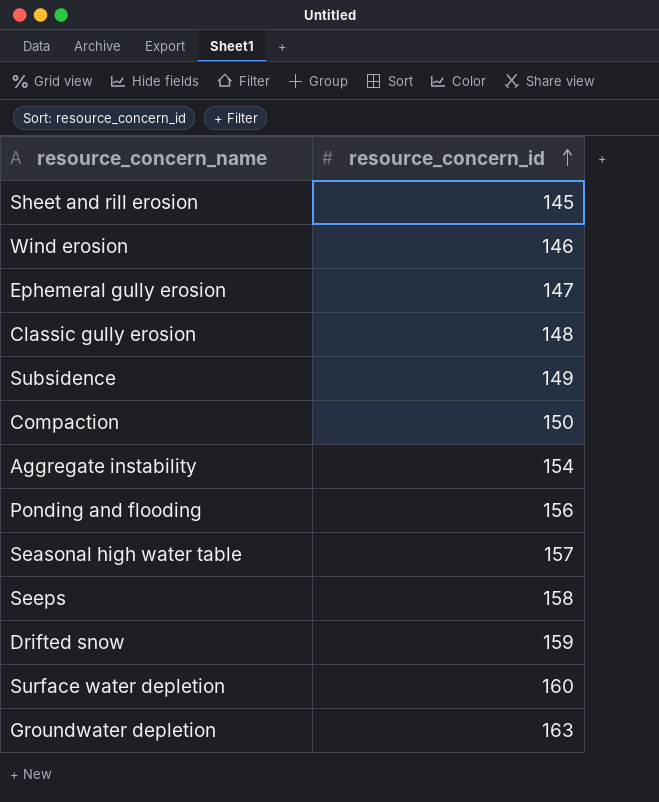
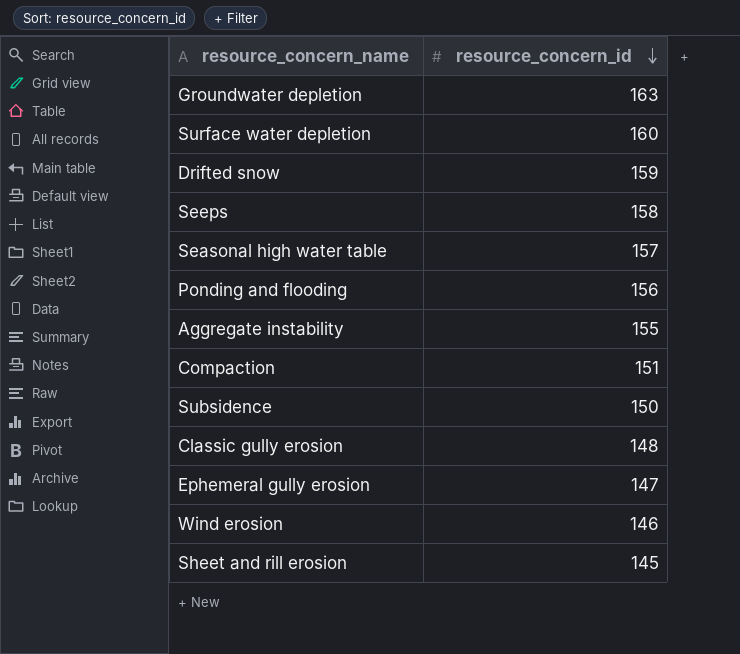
row order: resource_concern_id ascending -> resource_concern_id descending
Aggregate instability | resource_concern_id: 154 -> 155
Compaction | resource_concern_id: 150 -> 151
Subsidence | resource_concern_id: 149 -> 150

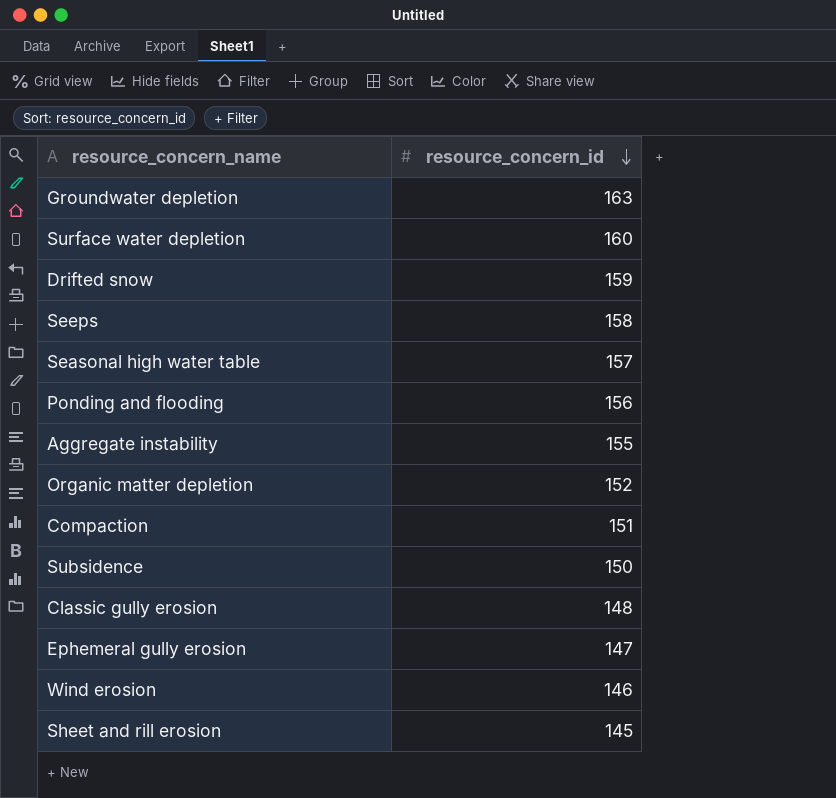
row Organic matter depletion: none -> 152

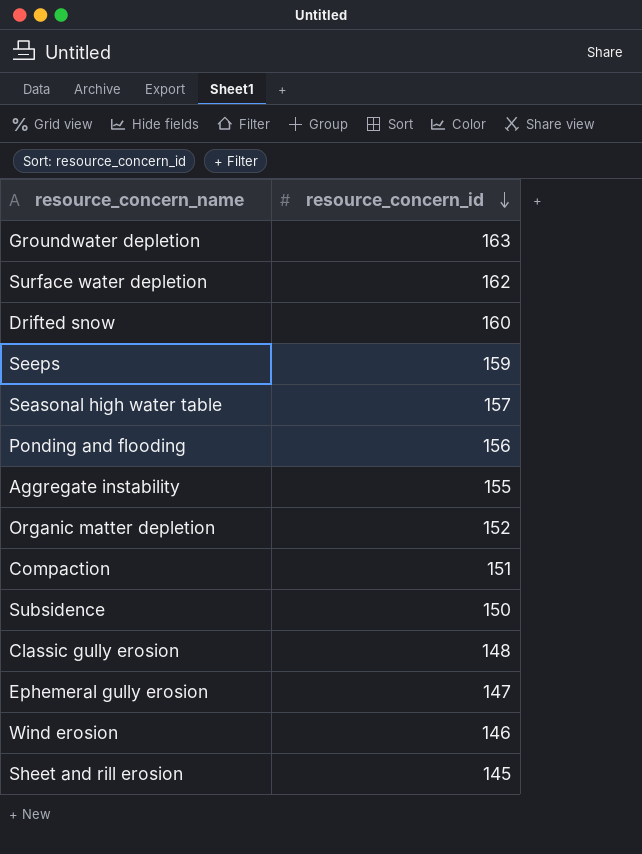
Surface water depletion | resource_concern_id: 160 -> 162
Drifted snow | resource_concern_id: 159 -> 160
Seeps | resource_concern_id: 158 -> 159

